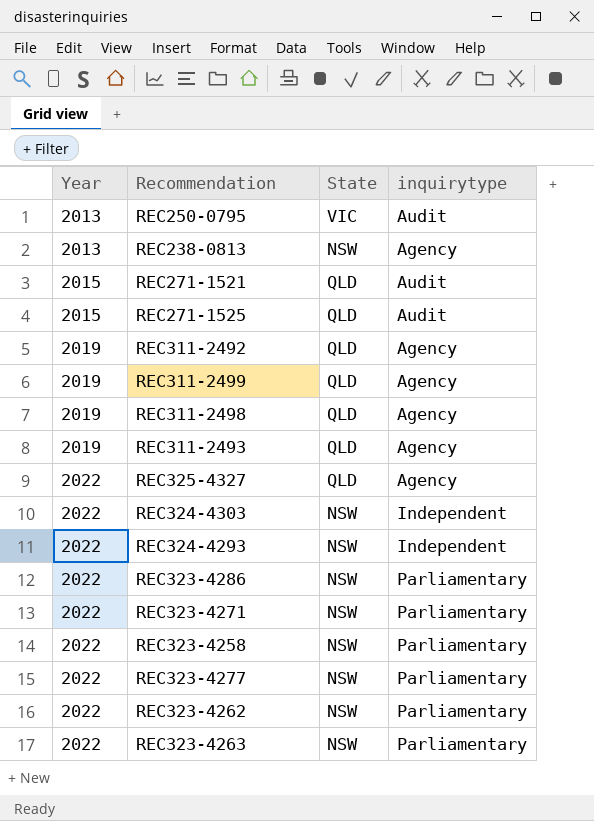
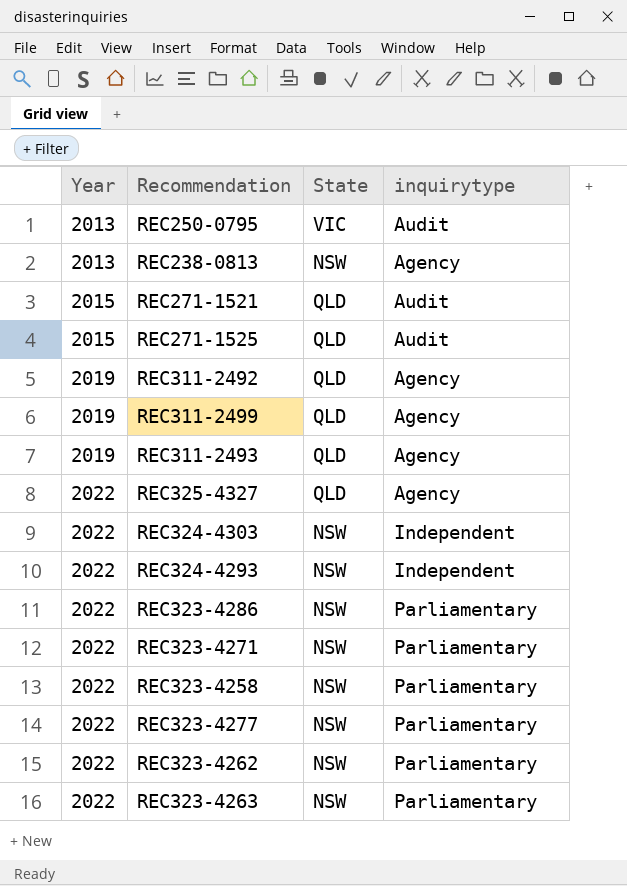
row REC311-2498: 2019 | QLD | Agency -> none

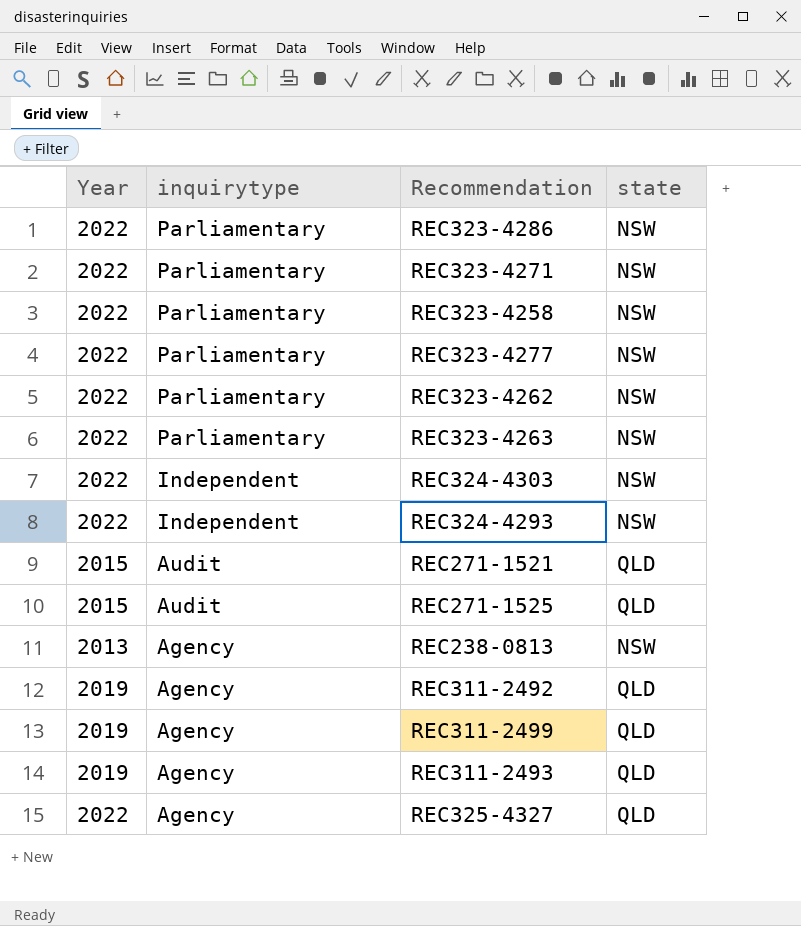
row order: Year ascending -> inquirytype descending
column inquirytype | position: 4 -> 2
column name: State -> state
row REC250-0795: 2013 | VIC | Audit -> none

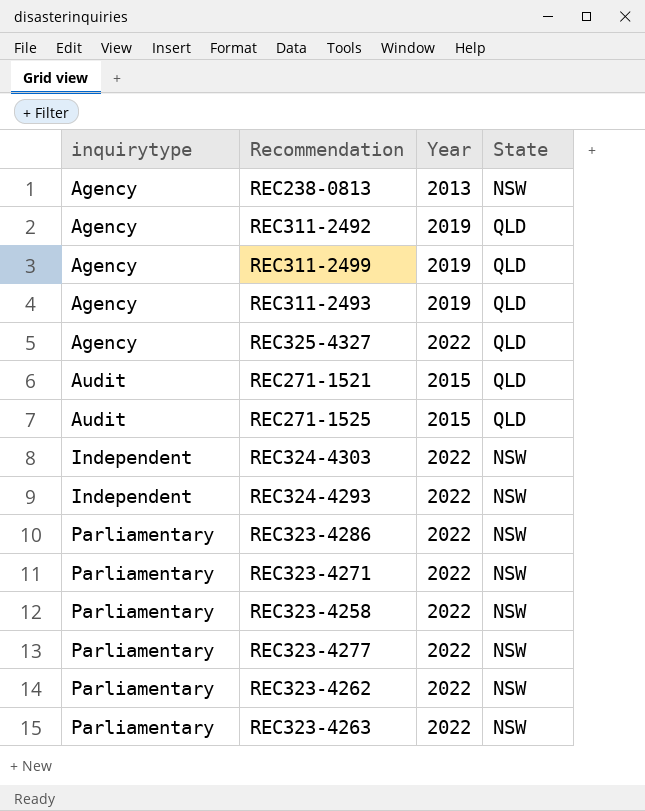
row order: inquirytype descending -> inquirytype ascending
column Year | position: 1 -> 3
column name: state -> State

